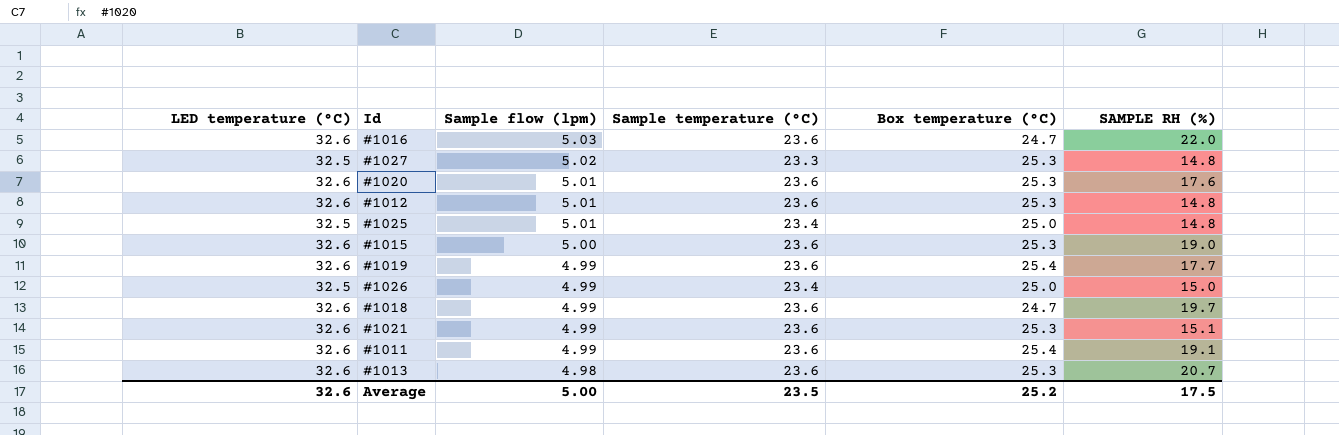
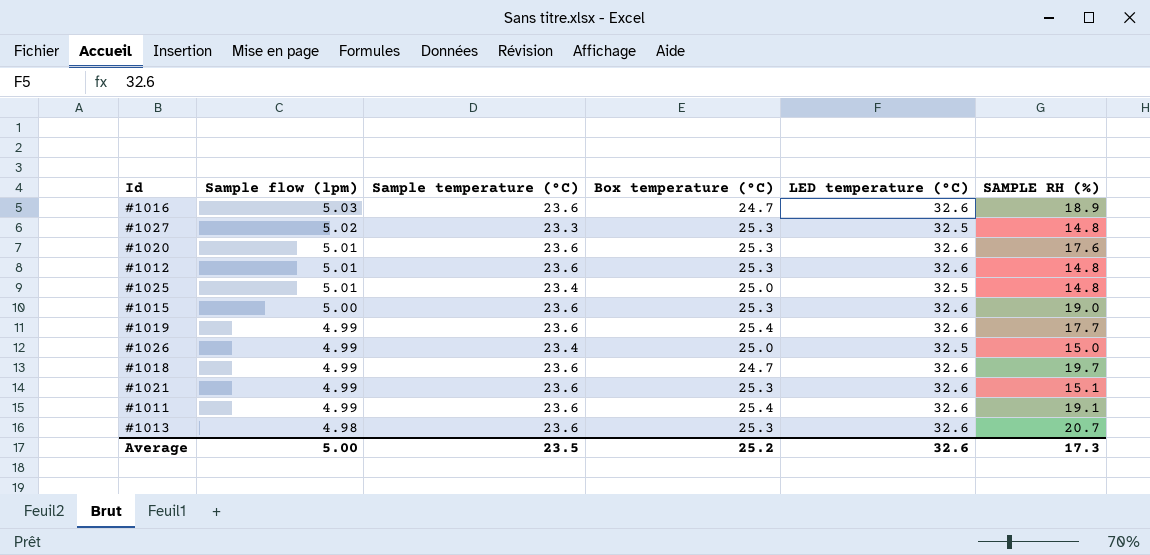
column LED temperature (°C) | position: 1 -> 5
#1016 | SAMPLE RH (%): 22.0 -> 18.9
Average | SAMPLE RH (%): 17.5 -> 17.3

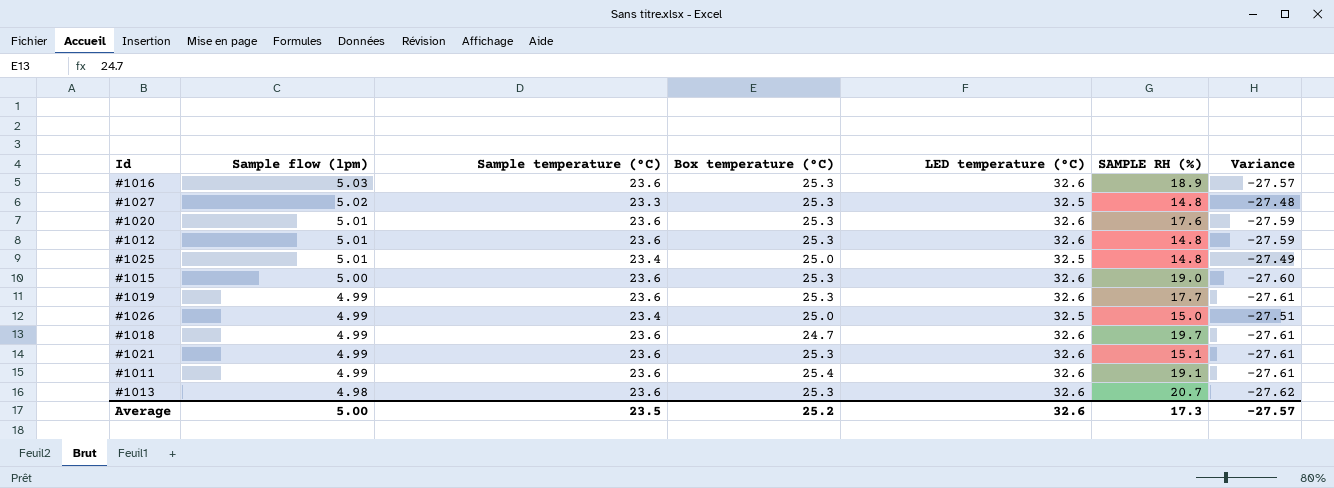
column Variance | formula: none -> [Sample flow (lpm)] - [LED temperature (°C)]
#1016 | Box temperature (°C): 24.7 -> 25.3
#1019 | Box temperature (°C): 25.4 -> 25.3

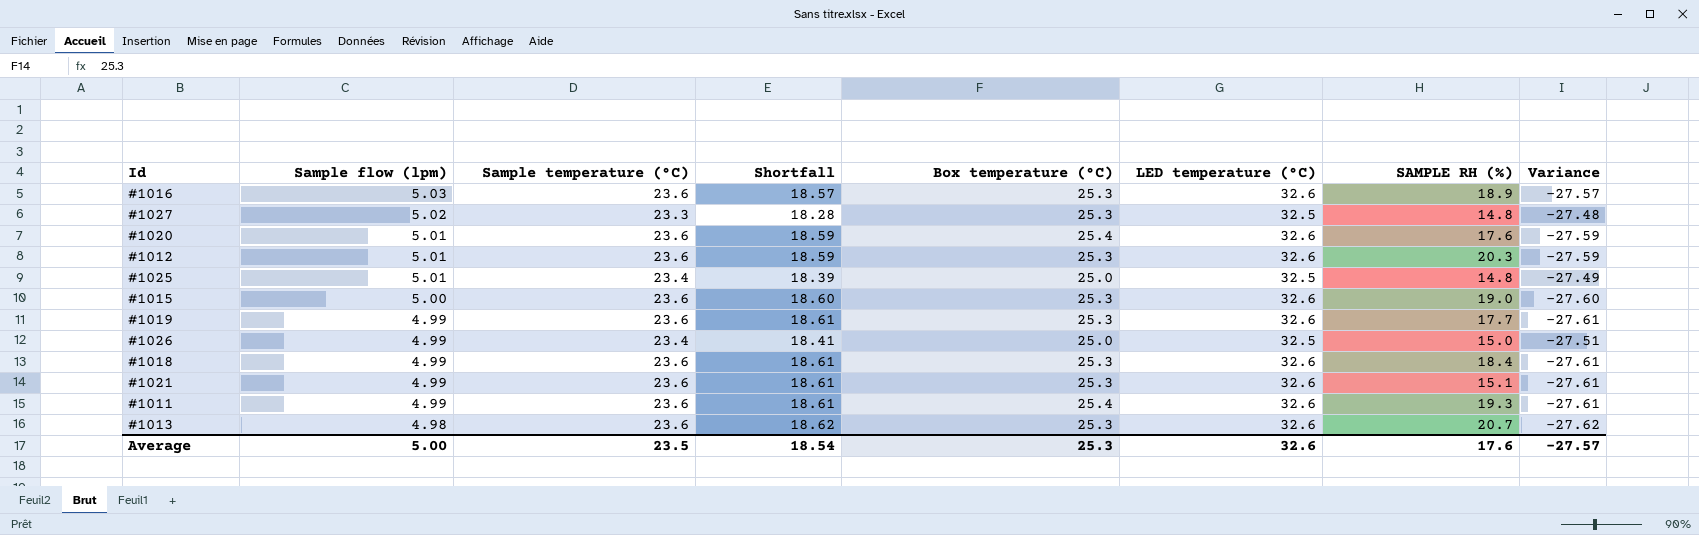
column Shortfall | formula: none -> [Sample temperature (°C)] - [Sample flow (lpm)]
#1020 | Box temperature (°C): 25.3 -> 25.4
#1012 | SAMPLE RH (%): 14.8 -> 20.3
#1018 | Box temperature (°C): 24.7 -> 25.3
#1018 | SAMPLE RH (%): 19.7 -> 18.4
#1011 | SAMPLE RH (%): 19.1 -> 19.3
Average | Box temperature (°C): 25.2 -> 25.3
Average | SAMPLE RH (%): 17.3 -> 17.6

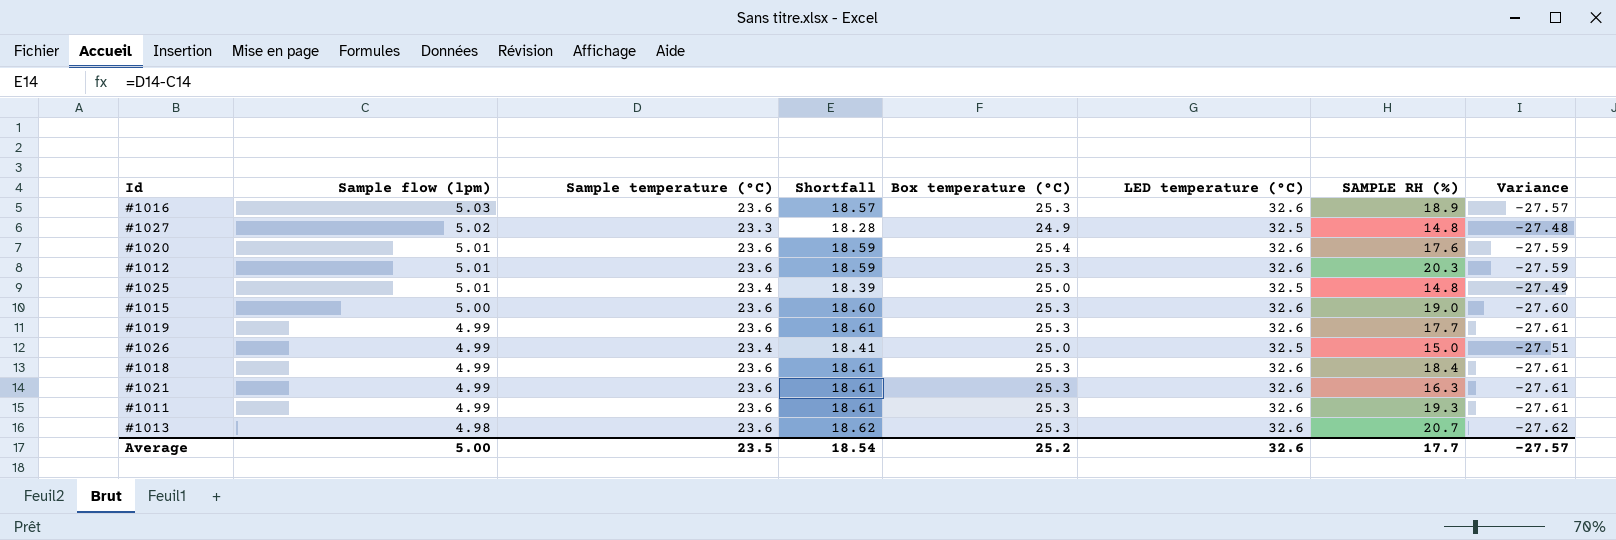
#1027 | Box temperature (°C): 25.3 -> 24.9
#1021 | SAMPLE RH (%): 15.1 -> 16.3
#1011 | Box temperature (°C): 25.4 -> 25.3
Average | Box temperature (°C): 25.3 -> 25.2
Average | SAMPLE RH (%): 17.6 -> 17.7

